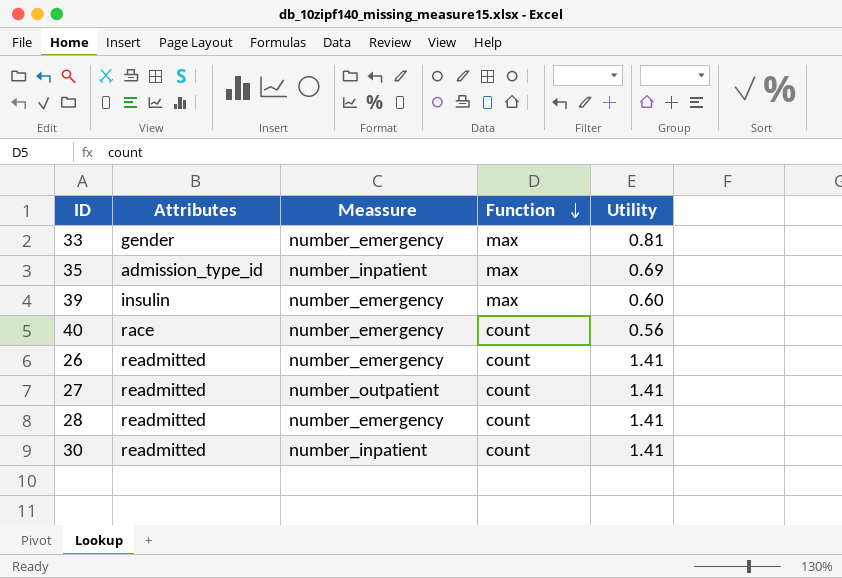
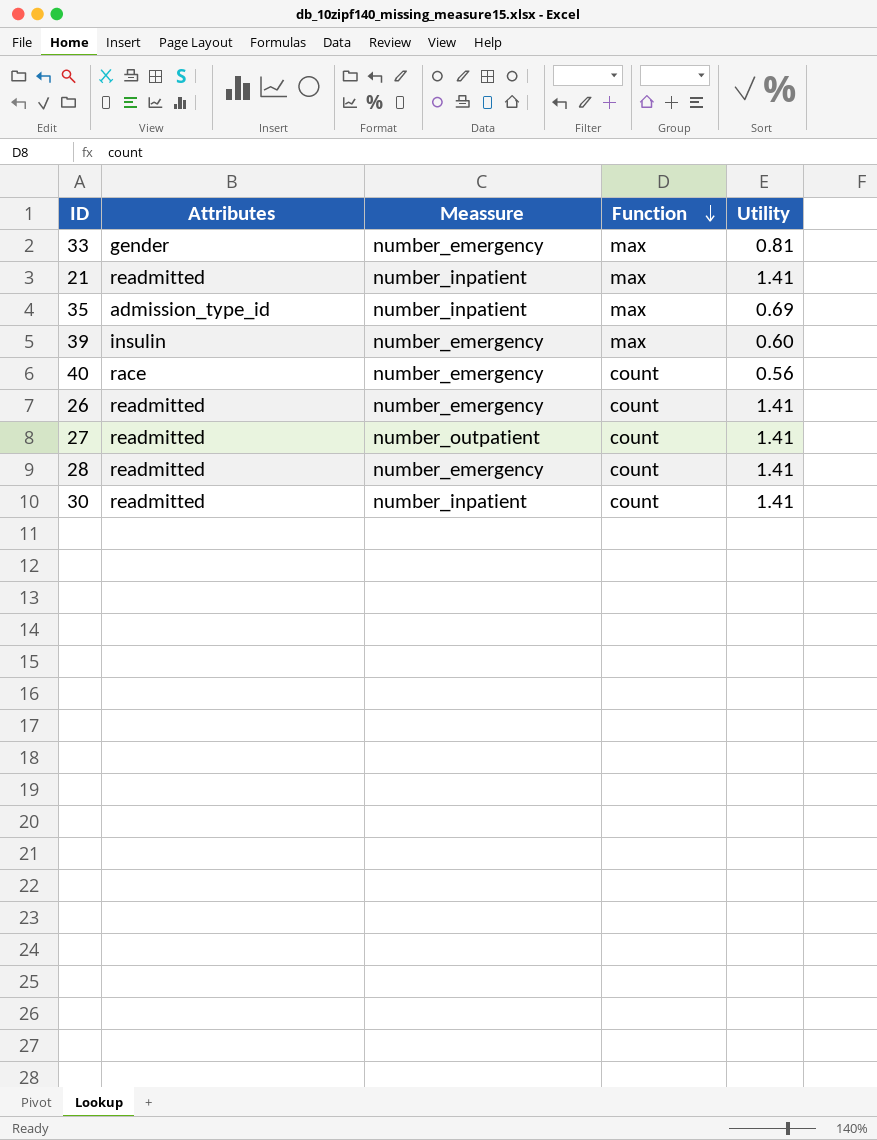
row 21: none -> readmitted | number_inpatient | max | 1.41

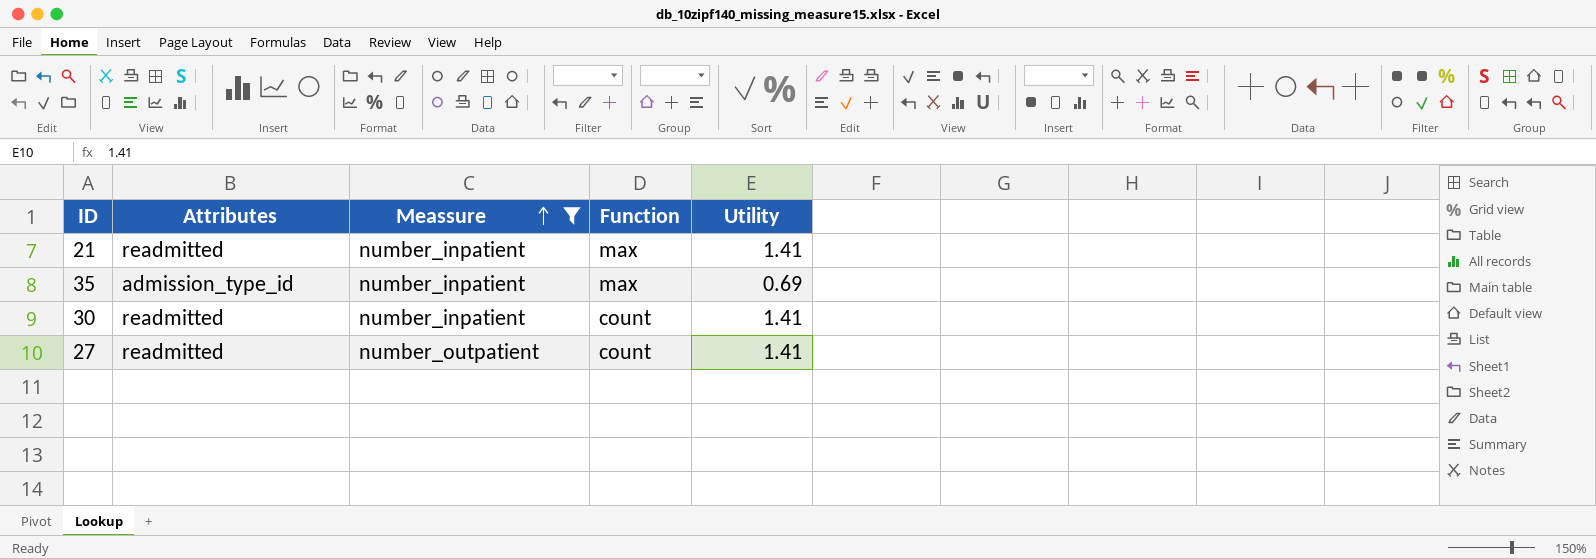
filter: none -> Meassure != number_emergency
row order: Function descending -> Meassure ascending

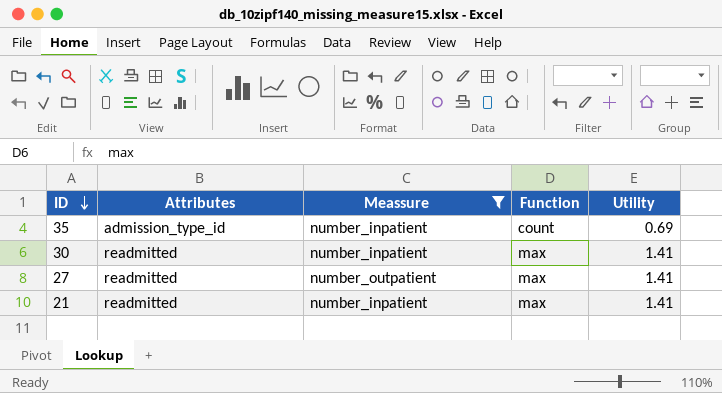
row order: Meassure ascending -> ID descending
35 | Function: max -> count
30 | Function: count -> max
27 | Function: count -> max

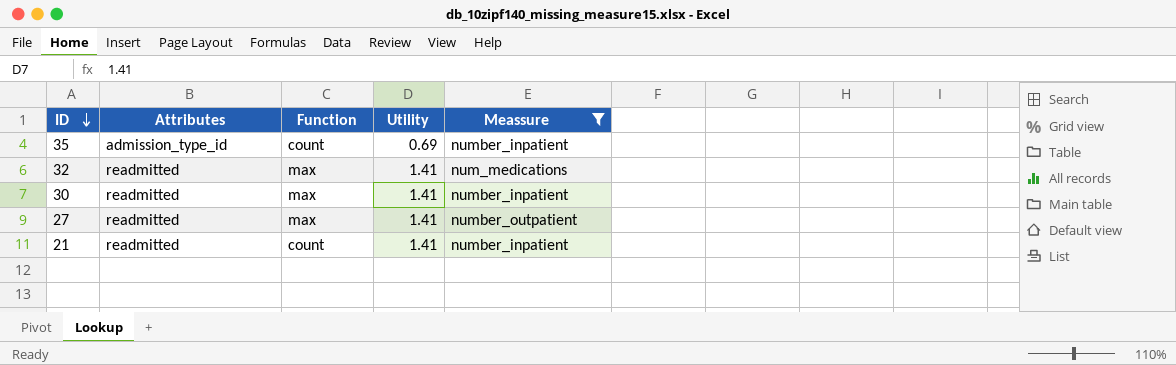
column Meassure | position: 3 -> 5
row 32: none -> readmitted | max | 1.41 | num_medications
21 | Function: max -> count

